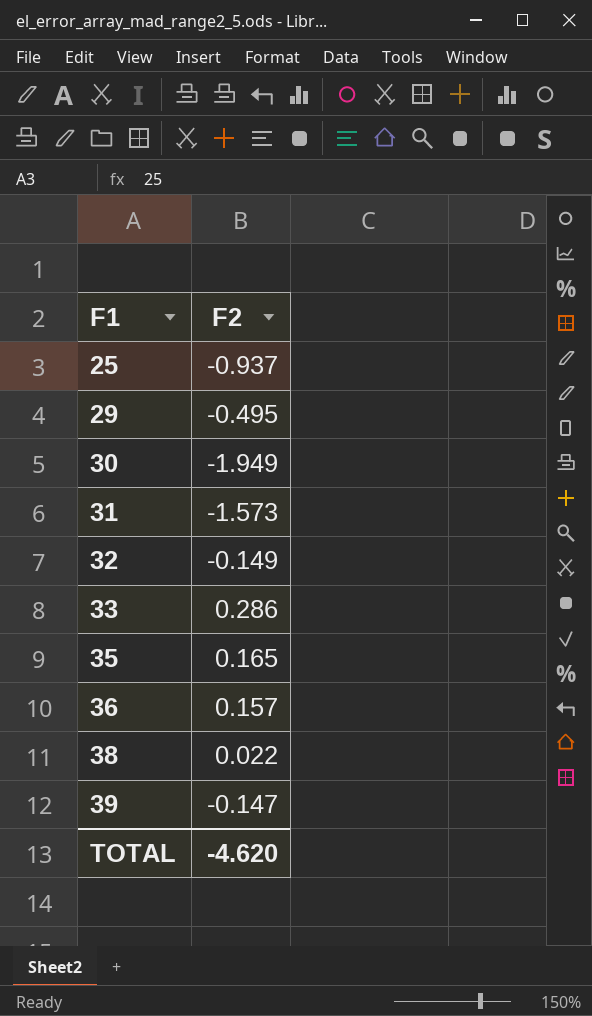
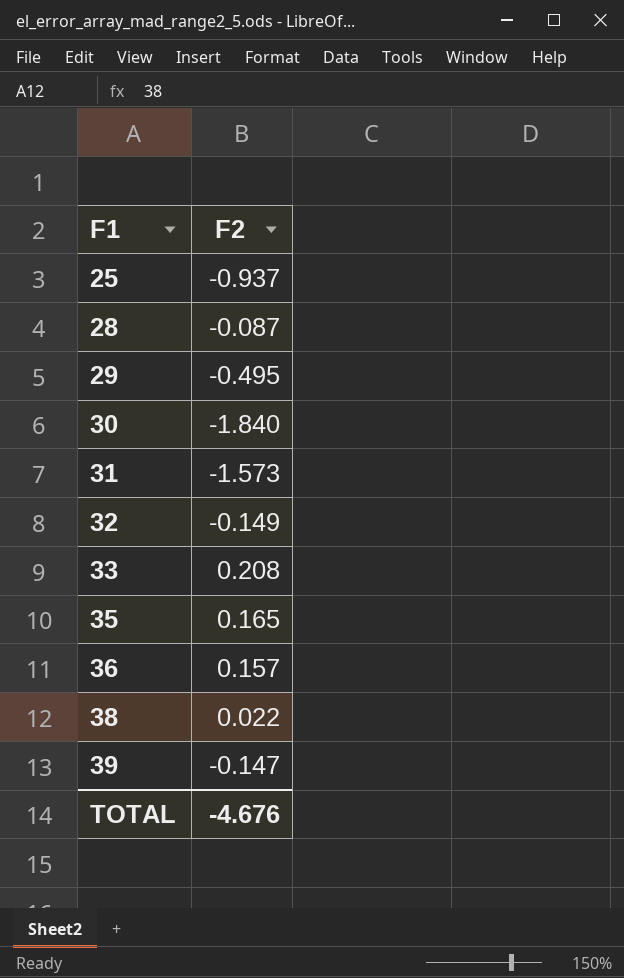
row 28: none -> -0.087
30 | F2: -1.949 -> -1.840
33 | F2: 0.286 -> 0.208
TOTAL | F2: -4.620 -> -4.676

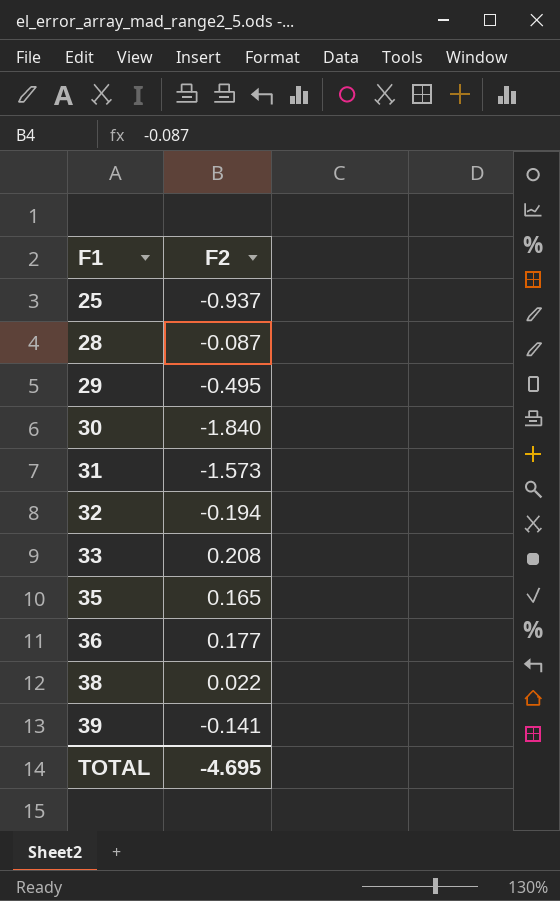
32 | F2: -0.149 -> -0.194
36 | F2: 0.157 -> 0.177
39 | F2: -0.147 -> -0.141
TOTAL | F2: -4.676 -> -4.695

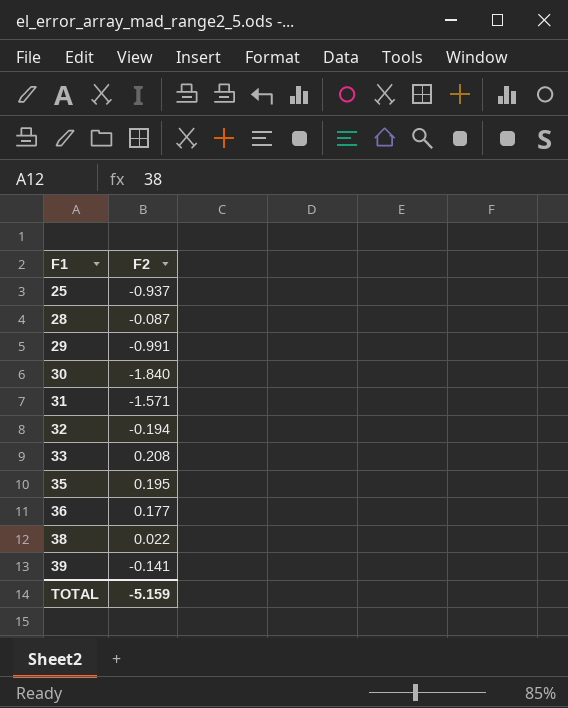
29 | F2: -0.495 -> -0.991
31 | F2: -1.573 -> -1.571
35 | F2: 0.165 -> 0.195
TOTAL | F2: -4.695 -> -5.159

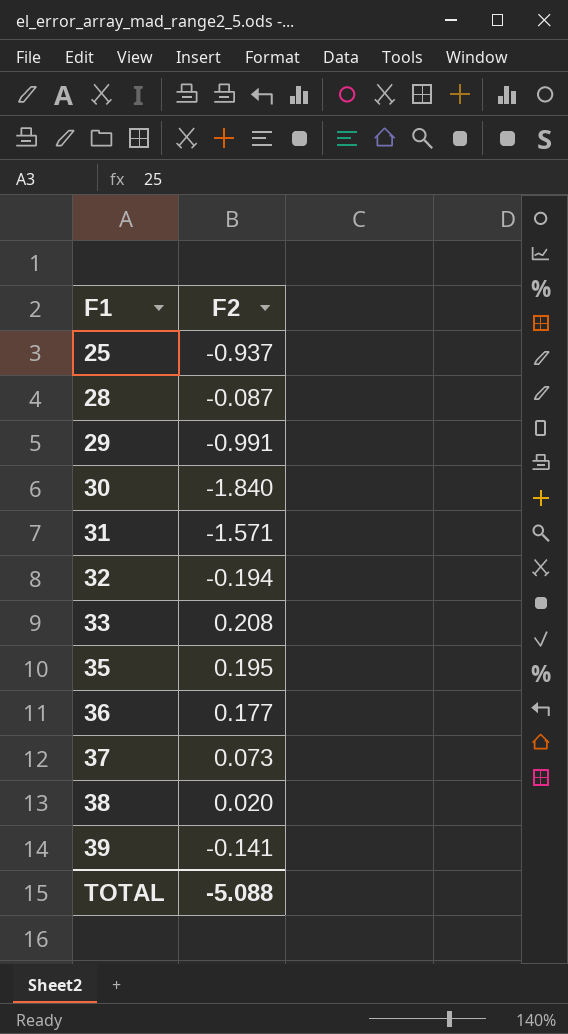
row 37: none -> 0.073
38 | F2: 0.022 -> 0.020
TOTAL | F2: -5.159 -> -5.088

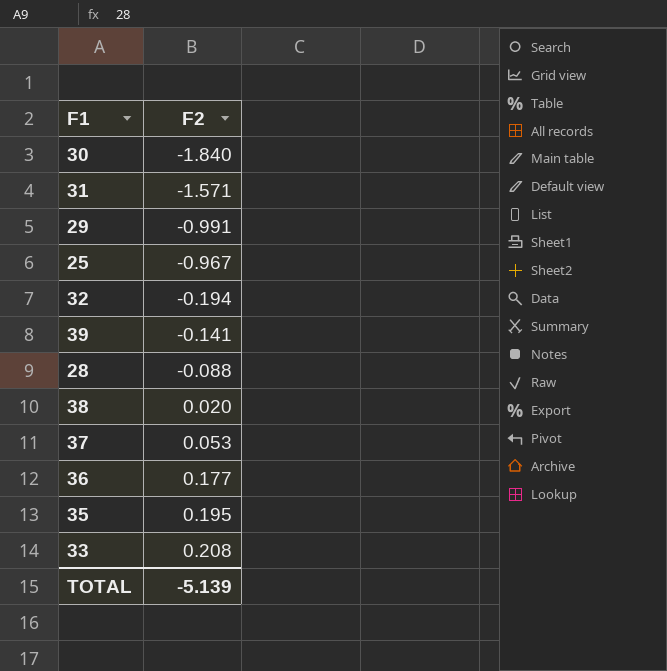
row order: F1 ascending -> F2 ascending
25 | F2: -0.937 -> -0.967
28 | F2: -0.087 -> -0.088
37 | F2: 0.073 -> 0.053
TOTAL | F2: -5.088 -> -5.139

